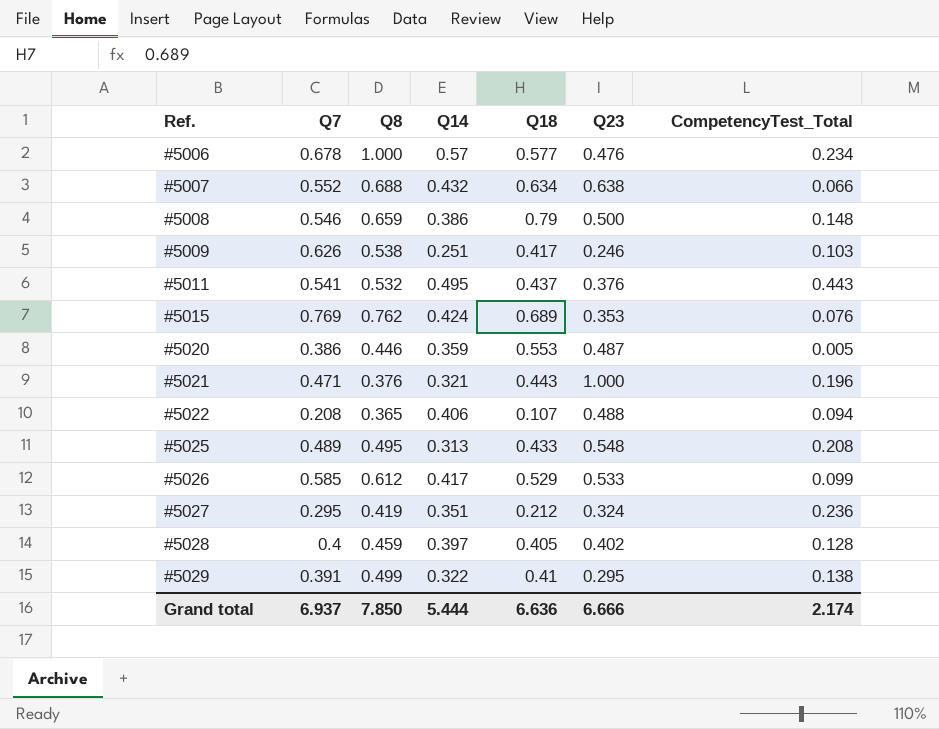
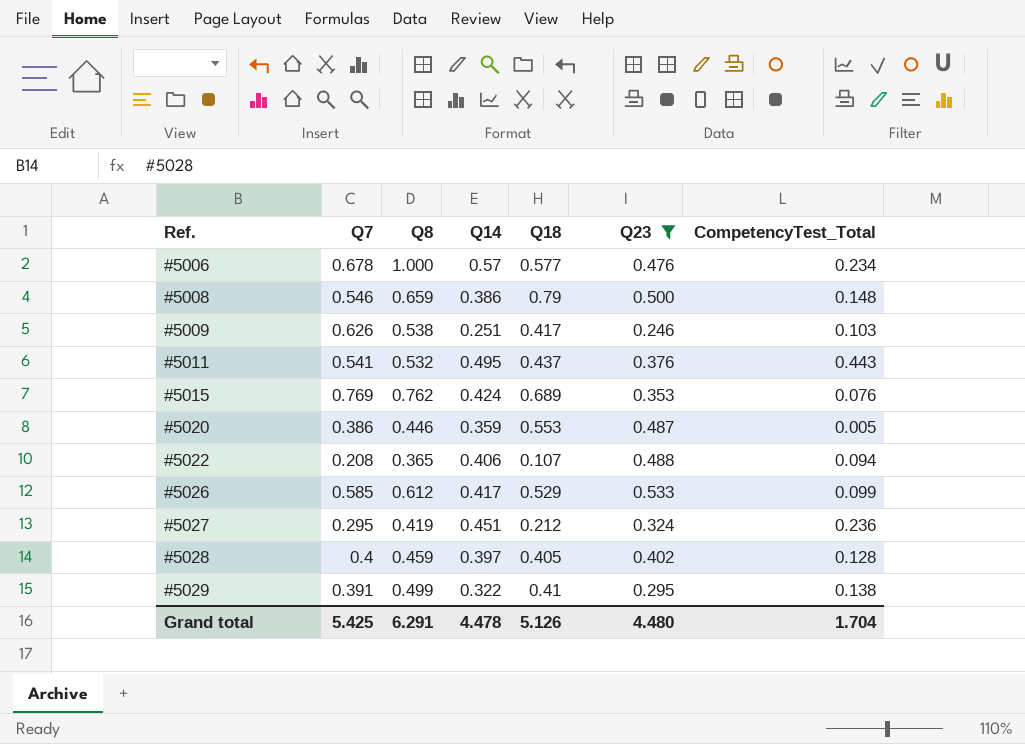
filter: none -> Q23 <= 0.533
#5027 | Q14: 0.351 -> 0.451
Grand total | Q7: 6.937 -> 5.425
Grand total | Q8: 7.850 -> 6.291
Grand total | Q14: 5.444 -> 4.478
Grand total | Q18: 6.636 -> 5.126
Grand total | Q23: 6.666 -> 4.480
Grand total | CompetencyTest_Total: 2.174 -> 1.704

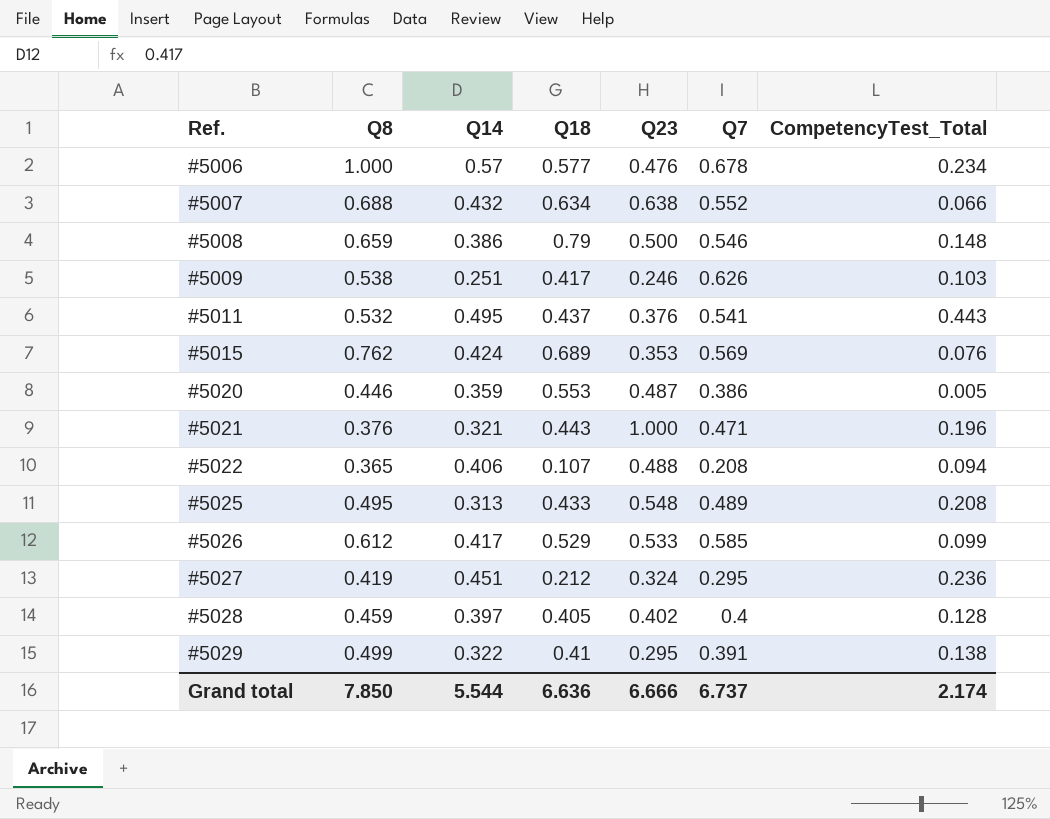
filter: Q23 <= 0.533 -> none
column Q7 | position: 2 -> 6
#5015 | Q7: 0.769 -> 0.569
Grand total | Q8: 6.291 -> 7.850
Grand total | Q14: 4.478 -> 5.544
Grand total | Q18: 5.126 -> 6.636
Grand total | Q23: 4.480 -> 6.666
Grand total | Q7: 5.425 -> 6.737
Grand total | CompetencyTest_Total: 1.704 -> 2.174

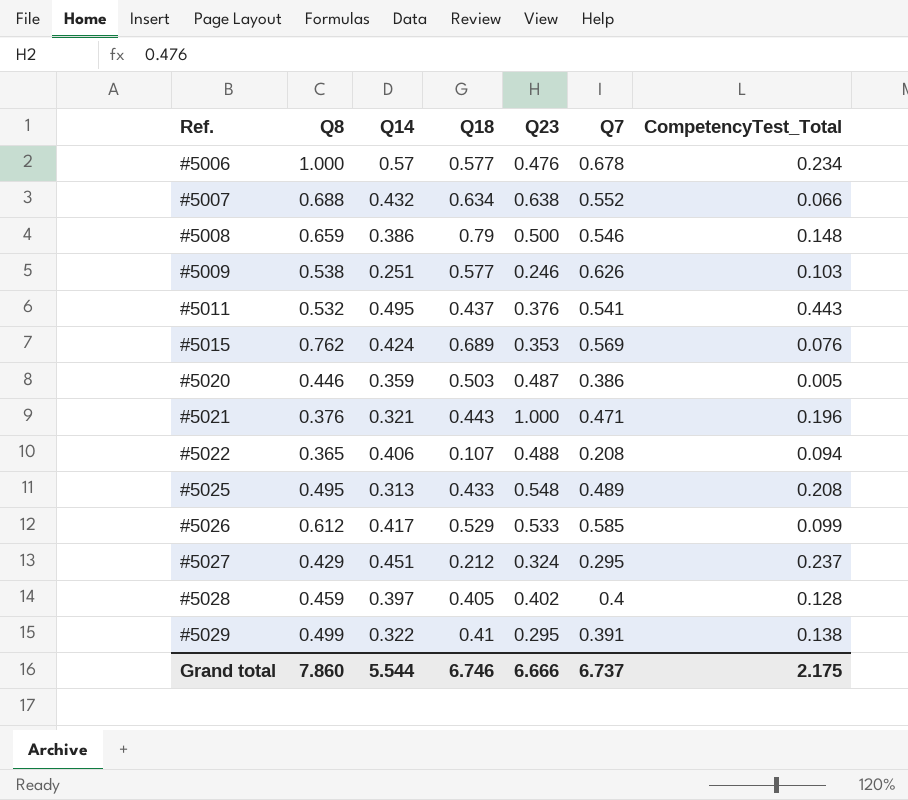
#5009 | Q18: 0.417 -> 0.577
#5020 | Q18: 0.553 -> 0.503
#5027 | Q8: 0.419 -> 0.429
#5027 | CompetencyTest_Total: 0.236 -> 0.237
Grand total | Q8: 7.850 -> 7.860
Grand total | Q18: 6.636 -> 6.746
Grand total | CompetencyTest_Total: 2.174 -> 2.175

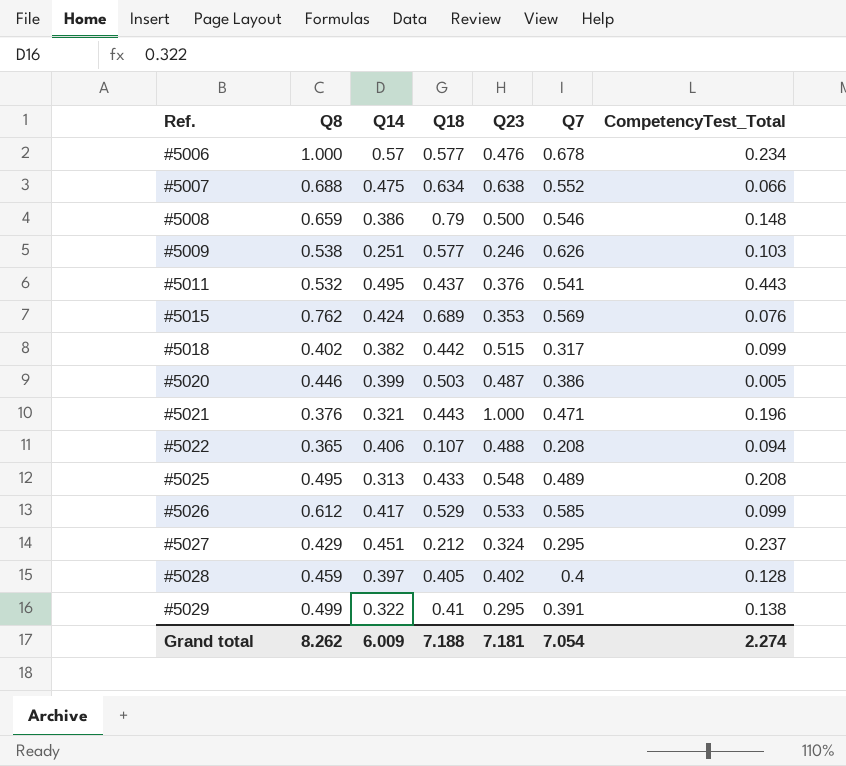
#5007 | Q14: 0.432 -> 0.475
row #5018: none -> 0.402 | 0.382 | 0.442 | 0.515 | 0.317 | 0.099
#5020 | Q14: 0.359 -> 0.399
Grand total | Q8: 7.860 -> 8.262
Grand total | Q14: 5.544 -> 6.009
Grand total | Q18: 6.746 -> 7.188
Grand total | Q23: 6.666 -> 7.181
Grand total | Q7: 6.737 -> 7.054
Grand total | CompetencyTest_Total: 2.175 -> 2.274

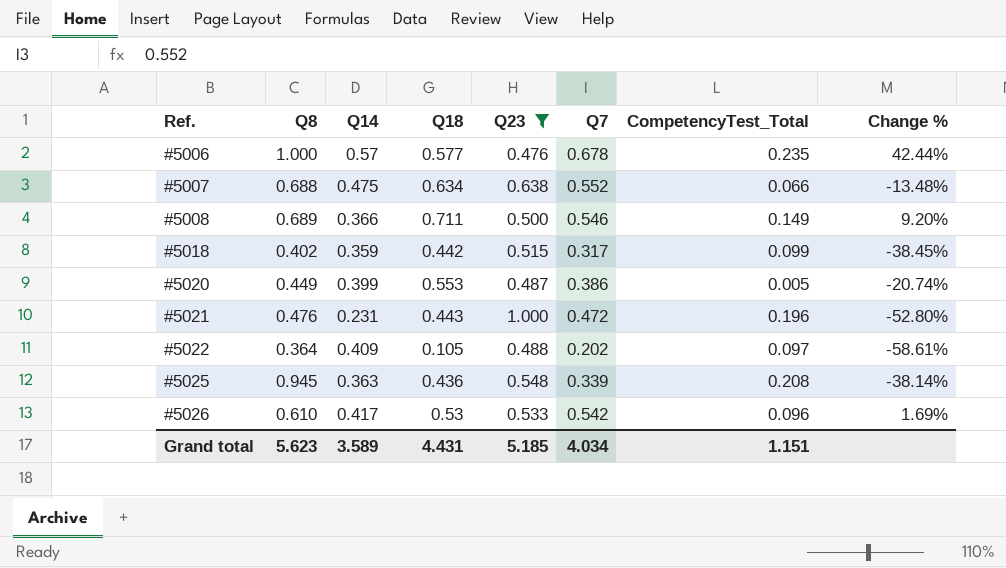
filter: none -> Q23 >= 0.476
column Change % | formula: none -> ([Q7] - [Q23]) / [Q23]
#5006 | CompetencyTest_Total: 0.234 -> 0.235
#5008 | Q8: 0.659 -> 0.689
#5008 | Q14: 0.386 -> 0.366
#5008 | Q18: 0.79 -> 0.711
#5008 | CompetencyTest_Total: 0.148 -> 0.149
#5018 | Q14: 0.382 -> 0.359
#5020 | Q8: 0.446 -> 0.449
#5020 | Q18: 0.503 -> 0.553
#5021 | Q8: 0.376 -> 0.476
#5021 | Q14: 0.321 -> 0.231
#5021 | Q7: 0.471 -> 0.472
#5022 | Q8: 0.365 -> 0.364
#5022 | Q14: 0.406 -> 0.409
#5022 | Q18: 0.107 -> 0.105
#5022 | Q7: 0.208 -> 0.202
#5022 | CompetencyTest_Total: 0.094 -> 0.097
#5025 | Q8: 0.495 -> 0.945
#5025 | Q14: 0.313 -> 0.363
#5025 | Q18: 0.433 -> 0.436
#5025 | Q7: 0.489 -> 0.339
#5026 | Q8: 0.612 -> 0.610
#5026 | Q18: 0.529 -> 0.53
#5026 | Q7: 0.585 -> 0.542
#5026 | CompetencyTest_Total: 0.099 -> 0.096
Grand total | Q8: 8.262 -> 5.623
Grand total | Q14: 6.009 -> 3.589
Grand total | Q18: 7.188 -> 4.431
Grand total | Q23: 7.181 -> 5.185
Grand total | Q7: 7.054 -> 4.034
Grand total | CompetencyTest_Total: 2.274 -> 1.151

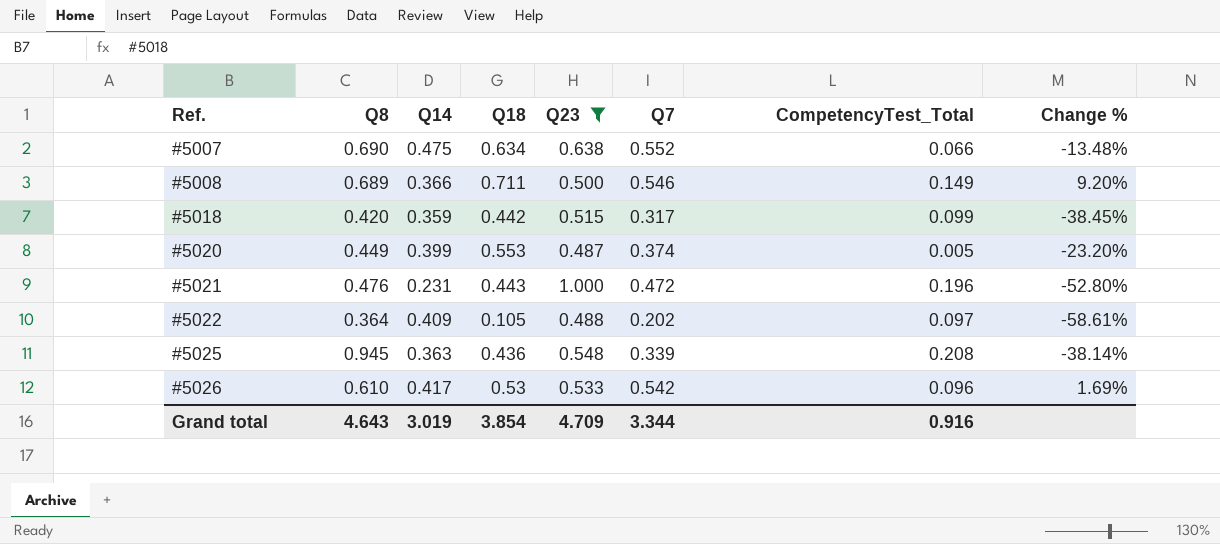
row #5006: 1.000 | 0.57 | 0.577 | 0.476 | 0.678 | 0.235 | 42.44% -> none
#5007 | Q8: 0.688 -> 0.690
#5018 | Q8: 0.402 -> 0.420
#5020 | Q7: 0.386 -> 0.374
#5020 | Change %: -20.74% -> -23.20%
Grand total | Q8: 5.623 -> 4.643
Grand total | Q14: 3.589 -> 3.019
Grand total | Q18: 4.431 -> 3.854
Grand total | Q23: 5.185 -> 4.709
Grand total | Q7: 4.034 -> 3.344
Grand total | CompetencyTest_Total: 1.151 -> 0.916

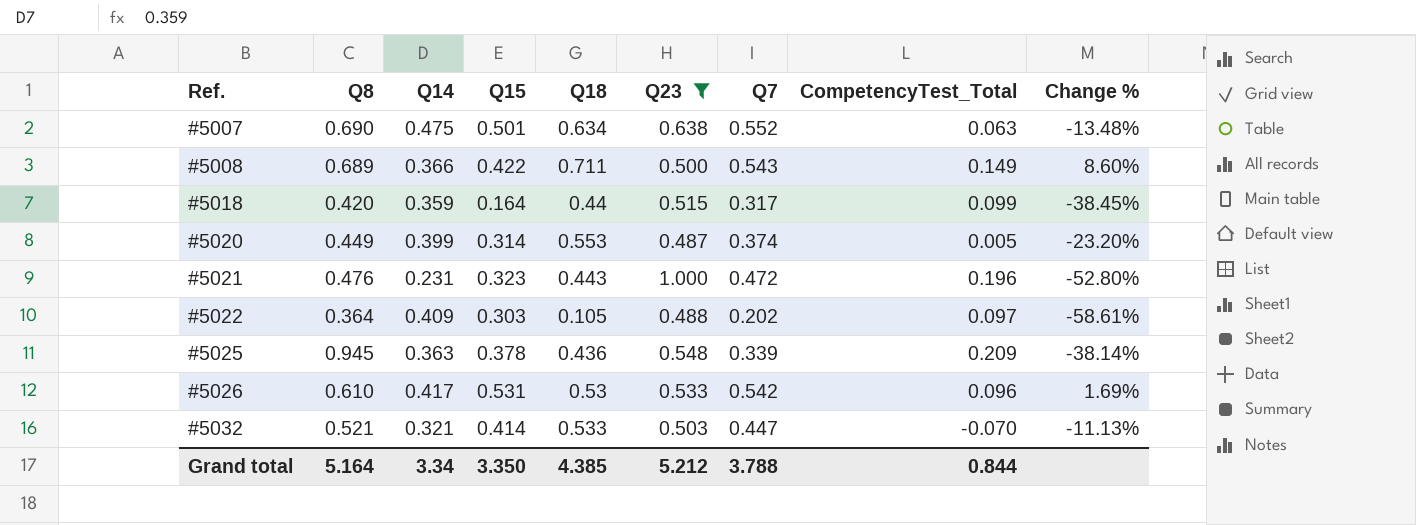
column Q15 | position: none -> 4
#5007 | CompetencyTest_Total: 0.066 -> 0.063
#5008 | Q7: 0.546 -> 0.543
#5008 | Change %: 9.20% -> 8.60%
#5018 | Q18: 0.442 -> 0.44
#5025 | CompetencyTest_Total: 0.208 -> 0.209
row #5032: none -> 0.521 | 0.321 | 0.414 | 0.533 | 0.503 | 0.447 | -0.070 | -11.13%
Grand total | Q8: 4.643 -> 5.164
Grand total | Q14: 3.019 -> 3.34
Grand total | Q18: 3.854 -> 4.385
Grand total | Q23: 4.709 -> 5.212
Grand total | Q7: 3.344 -> 3.788
Grand total | CompetencyTest_Total: 0.916 -> 0.844

